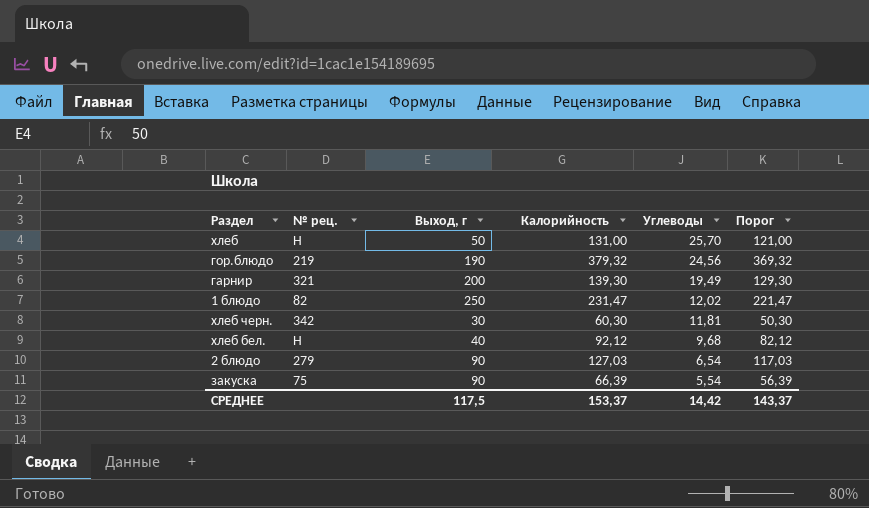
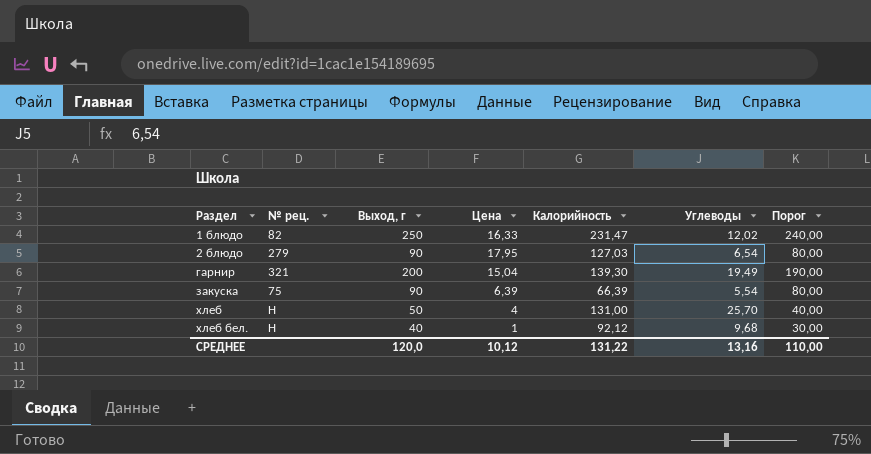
row order: Углеводы descending -> Раздел ascending
column Цена | position: none -> 4
column Порог | formula: [Калорийность] - 10 -> [Выход, г] - 10
row гор.блюдо: 219 | 190 | 379,32 | 24,56 | 369,32 -> none
row хлеб черн.: 342 | 30 | 60,30 | 11,81 | 50,30 -> none
СРЕДНЕЕ | Выход, г: 117,5 -> 120,0
СРЕДНЕЕ | Калорийность: 153,37 -> 131,22
СРЕДНЕЕ | Углеводы: 14,42 -> 13,16
СРЕДНЕЕ | Порог: 143,37 -> 110,00

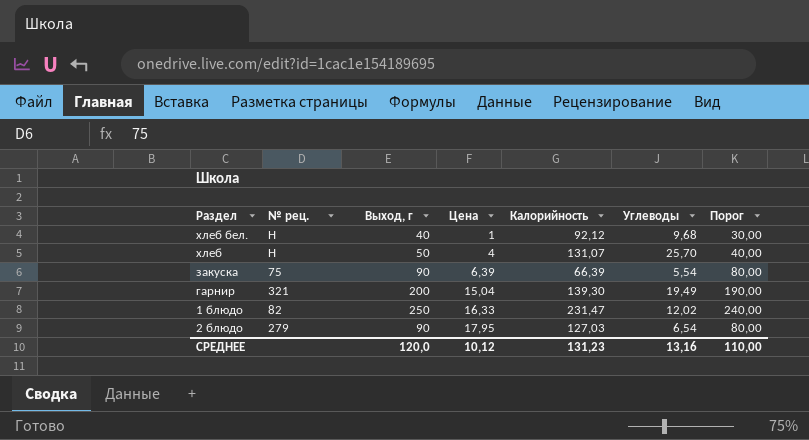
row order: Раздел ascending -> Цена ascending
хлеб | Калорийность: 131,00 -> 131,07
СРЕДНЕЕ | Калорийность: 131,22 -> 131,23

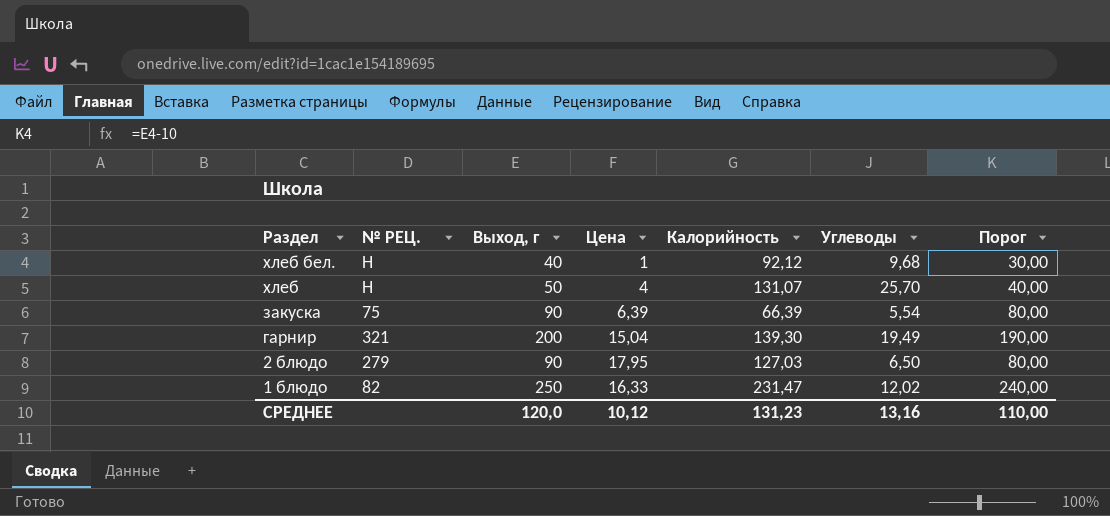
row order: Цена ascending -> Раздел descending
column name: № рец. -> № РЕЦ.
2 блюдо | Углеводы: 6,54 -> 6,50

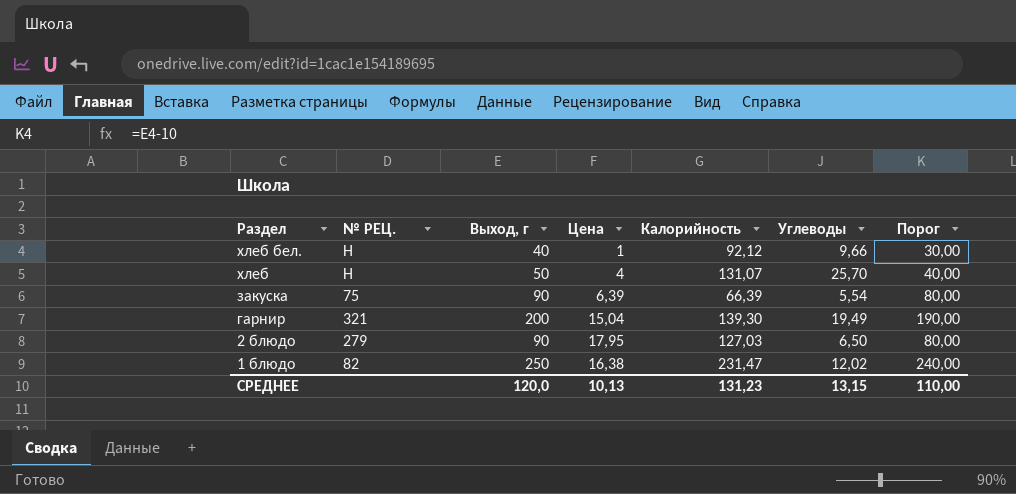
хлеб бел. | Углеводы: 9,68 -> 9,66
1 блюдо | Цена: 16,33 -> 16,38
СРЕДНЕЕ | Цена: 10,12 -> 10,13
СРЕДНЕЕ | Углеводы: 13,16 -> 13,15

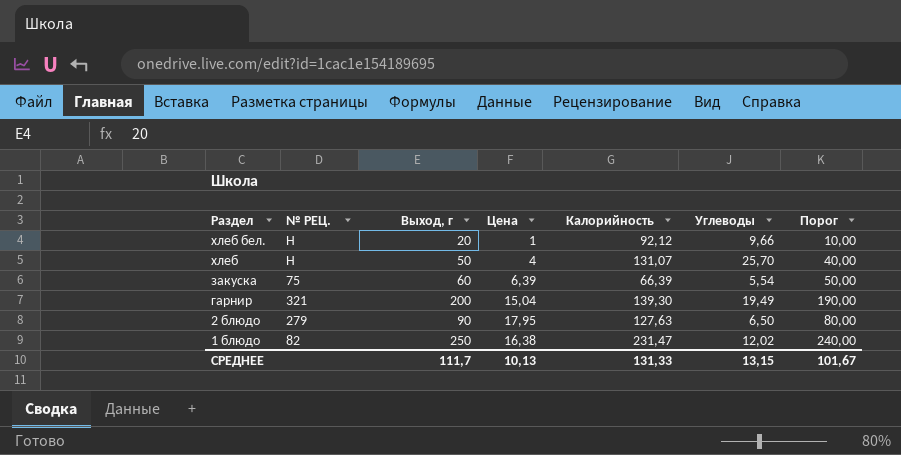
хлеб бел. | Выход, г: 40 -> 20
хлеб бел. | Порог: 30,00 -> 10,00
закуска | Выход, г: 90 -> 60
закуска | Порог: 80,00 -> 50,00
2 блюдо | Калорийность: 127,03 -> 127,63
СРЕДНЕЕ | Выход, г: 120,0 -> 111,7
СРЕДНЕЕ | Калорийность: 131,23 -> 131,33
СРЕДНЕЕ | Порог: 110,00 -> 101,67

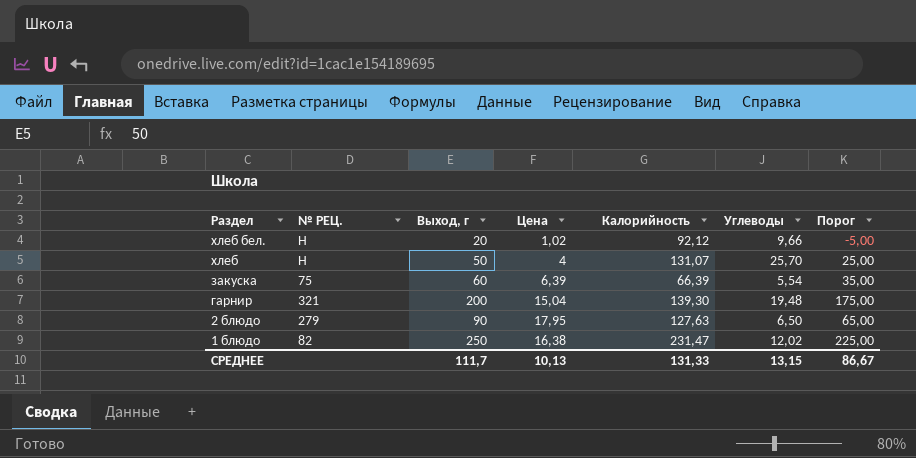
column Порог | formula: [Выход, г] - 10 -> [Выход, г] - 25
хлеб бел. | Цена: 1 -> 1,02
гарнир | Углеводы: 19,49 -> 19,48
СРЕДНЕЕ | Порог: 101,67 -> 86,67

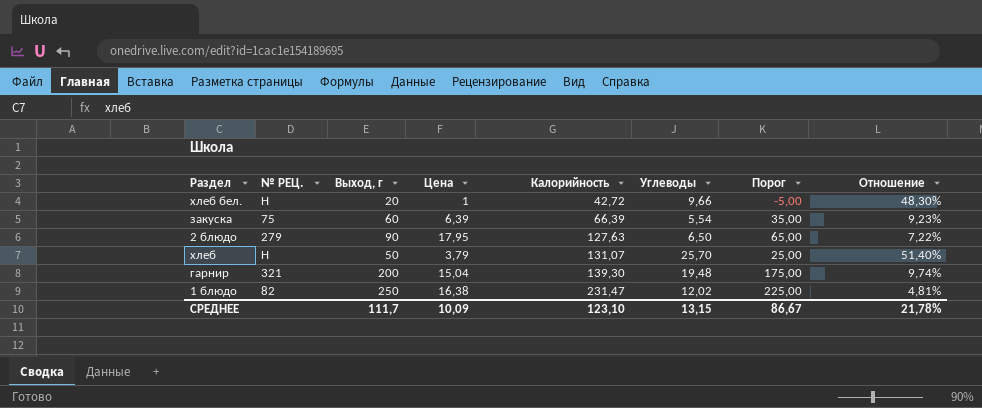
row order: Раздел descending -> Калорийность ascending
column Отношение | formula: none -> [Углеводы] / [Выход, г]
хлеб бел. | Цена: 1,02 -> 1
хлеб бел. | Калорийность: 92,12 -> 42,72
хлеб | Цена: 4 -> 3,79
СРЕДНЕЕ | Цена: 10,13 -> 10,09
СРЕДНЕЕ | Калорийность: 131,33 -> 123,10

